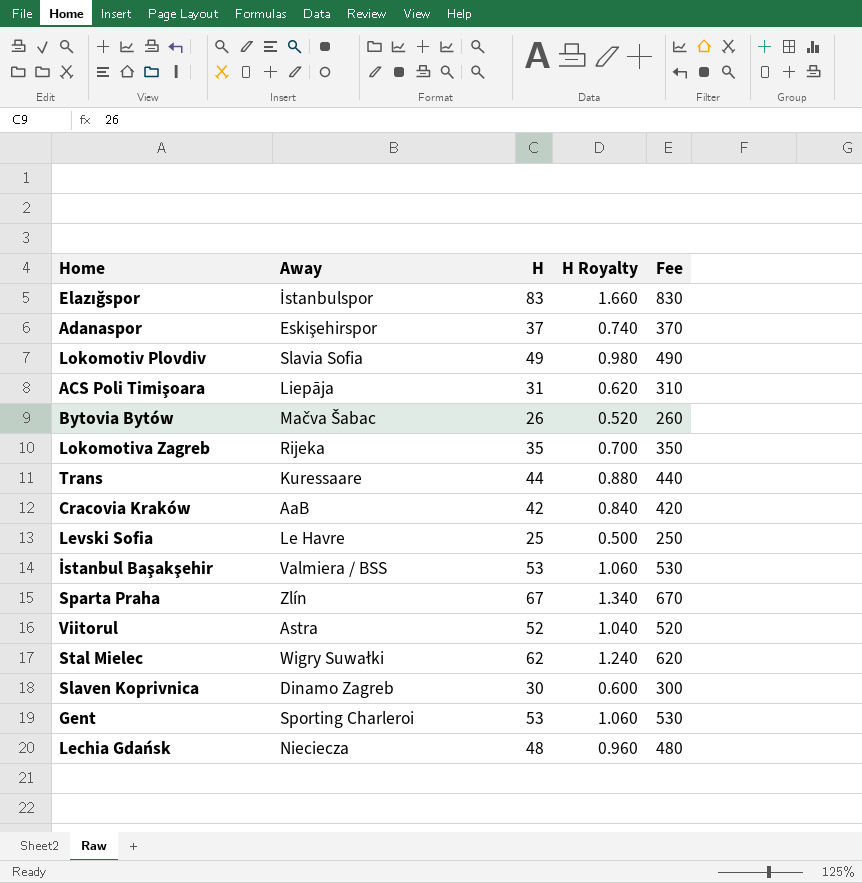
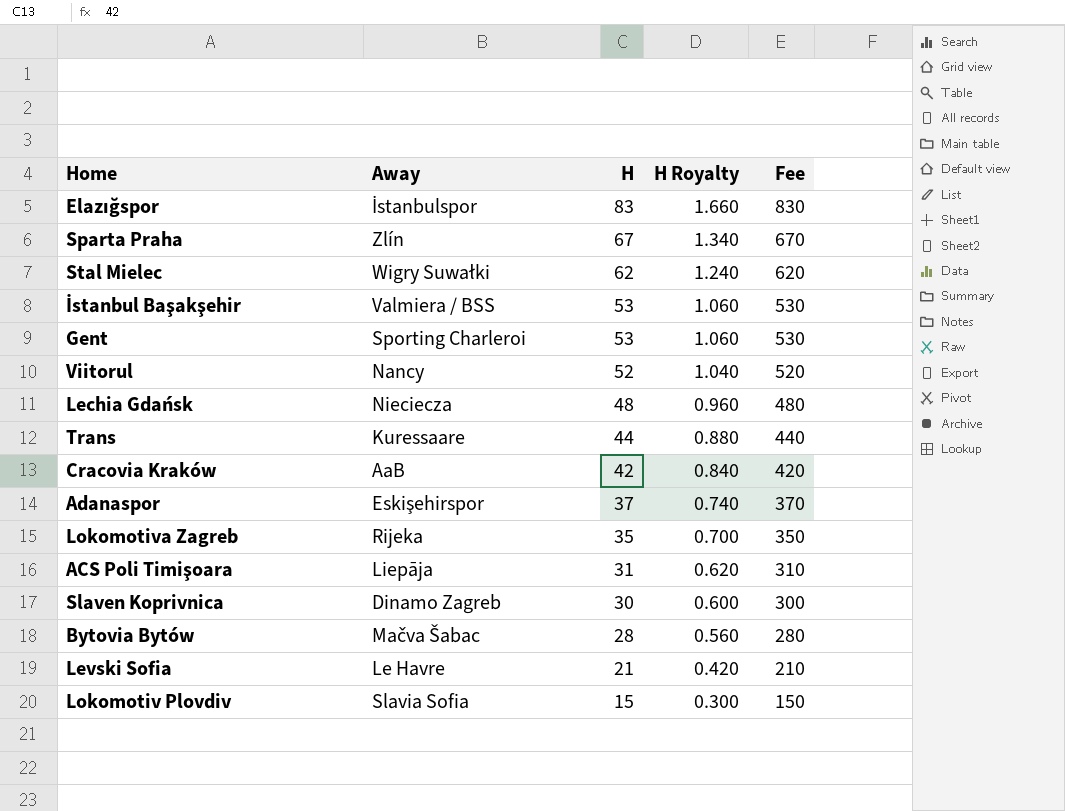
row order: none -> H descending
Viitorul | Away: Astra -> Nancy
Bytovia Bytów | H: 26 -> 28
Bytovia Bytów | H Royalty: 0.520 -> 0.560
Bytovia Bytów | Fee: 260 -> 280
Levski Sofia | H: 25 -> 21
Levski Sofia | H Royalty: 0.500 -> 0.420
Levski Sofia | Fee: 250 -> 210
Lokomotiv Plovdiv | H: 49 -> 15
Lokomotiv Plovdiv | H Royalty: 0.980 -> 0.300
Lokomotiv Plovdiv | Fee: 490 -> 150

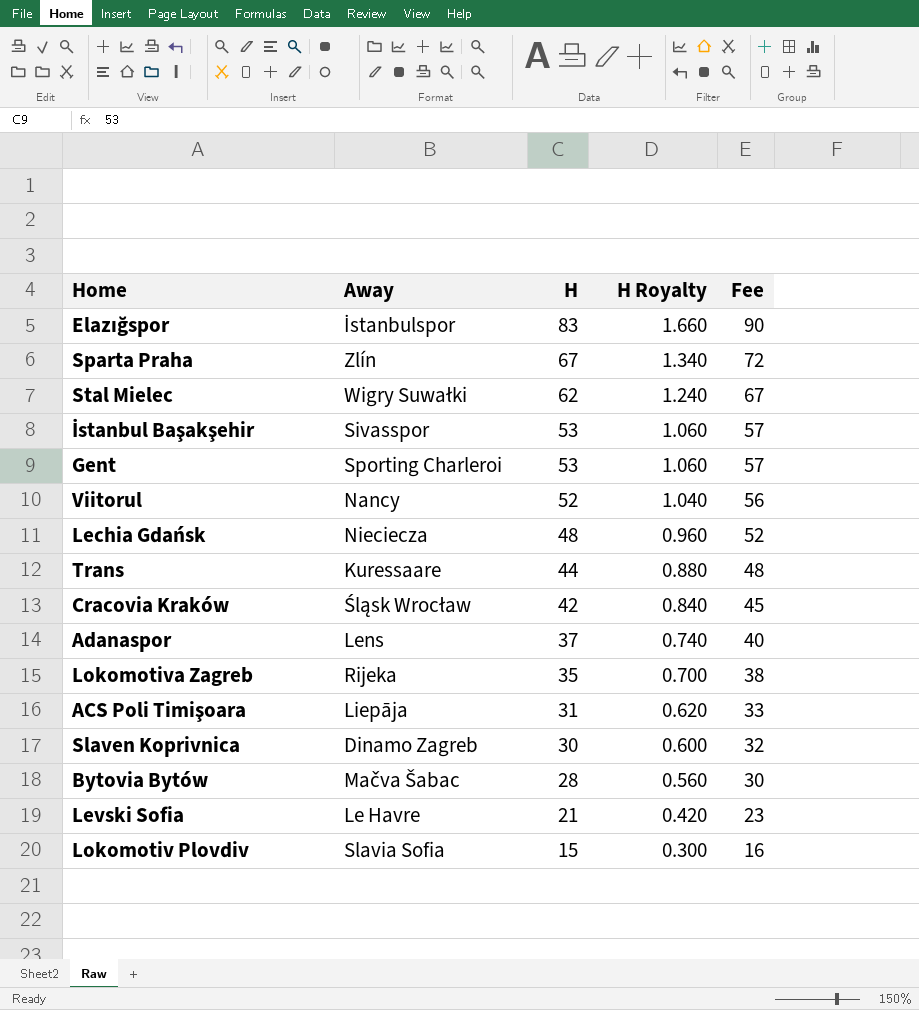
column Fee | formula: [H] * 10 -> [H] * 1.08
İstanbul Başakşehir | Away: Valmiera / BSS -> Sivasspor
Cracovia Kraków | Away: AaB -> Śląsk Wrocław
Adanaspor | Away: Eskişehirspor -> Lens

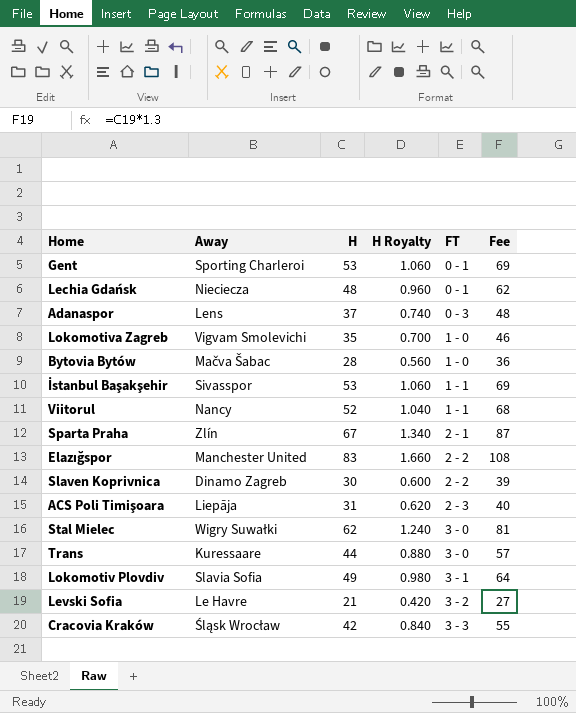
row order: H descending -> FT ascending
column FT | position: none -> 5
column Fee | formula: [H] * 1.08 -> [H] * 1.3
Lokomotiva Zagreb | Away: Rijeka -> Vigvam Smolevichi
Elazığspor | Away: İstanbulspor -> Manchester United
Lokomotiv Plovdiv | H: 15 -> 49
Lokomotiv Plovdiv | H Royalty: 0.300 -> 0.980

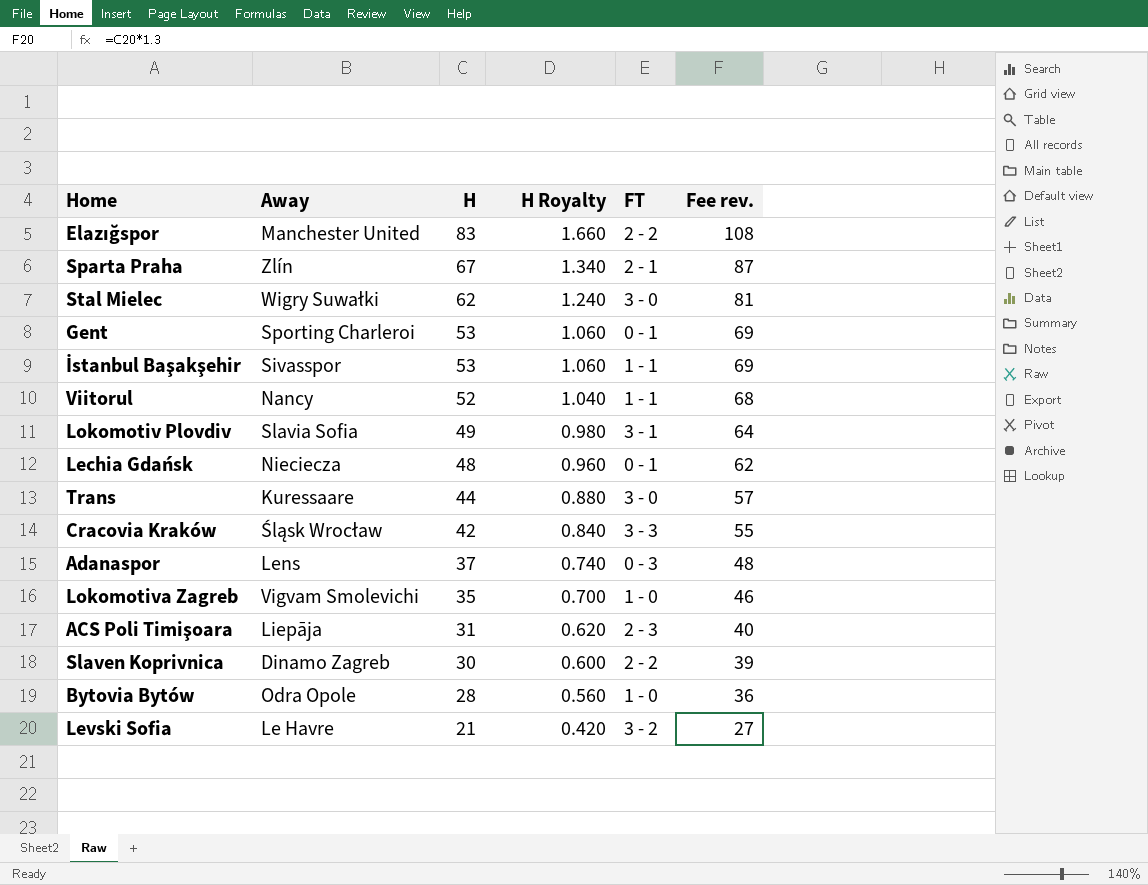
row order: FT ascending -> H descending
column name: Fee -> Fee rev.
Bytovia Bytów | Away: Mačva Šabac -> Odra Opole

